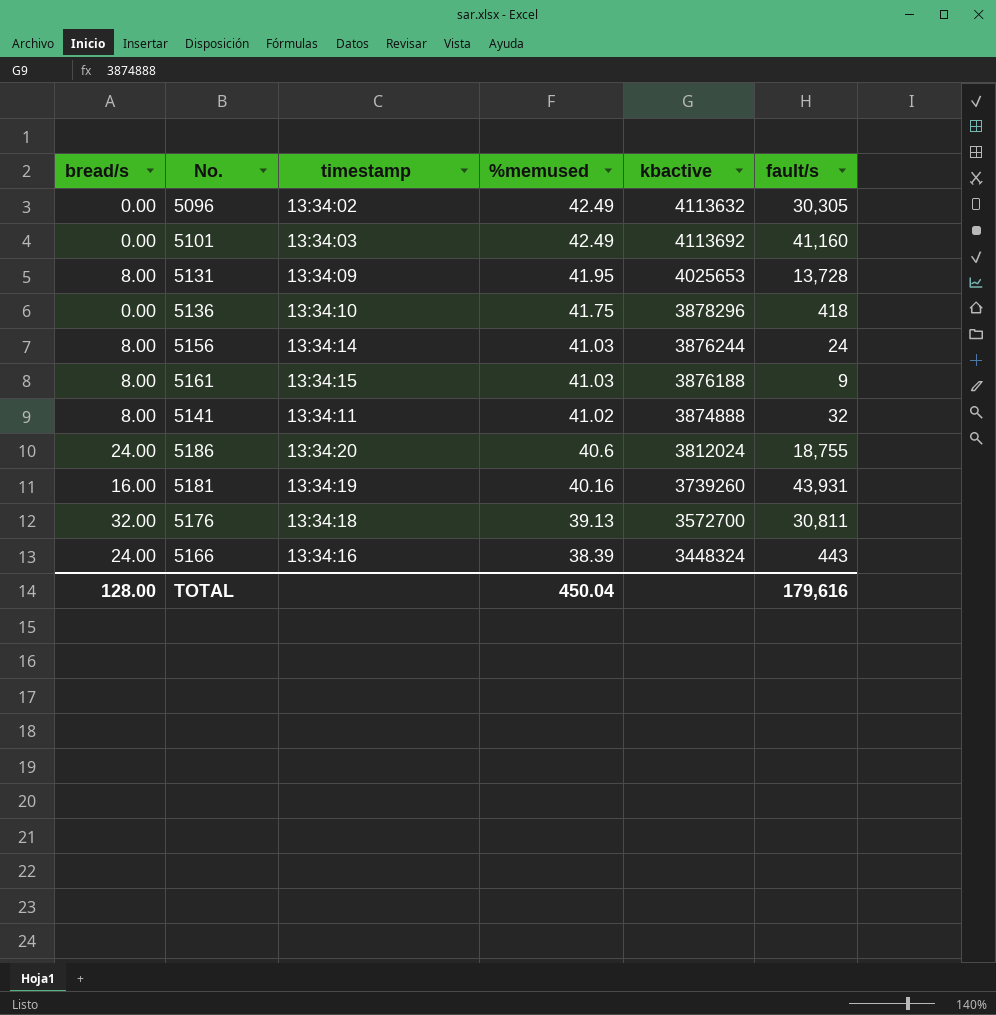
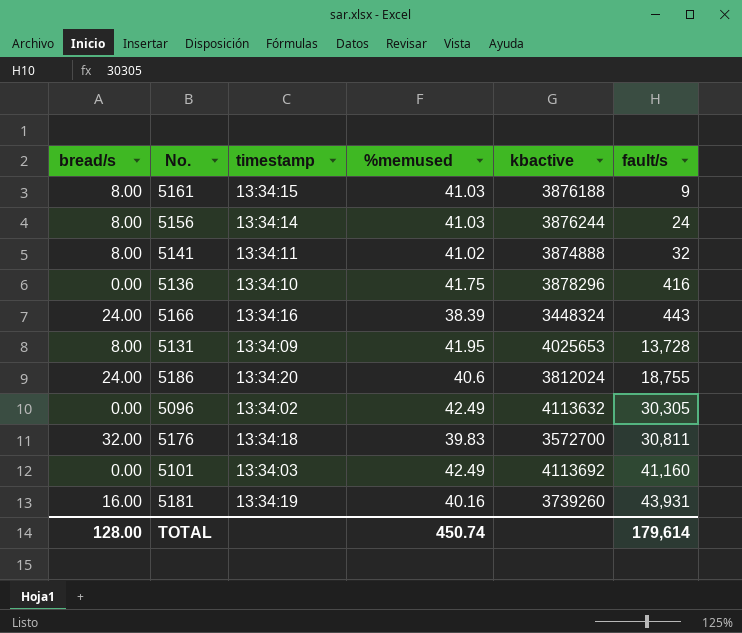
row order: %memused descending -> fault/s ascending
5136 | fault/s: 418 -> 416
5176 | %memused: 39.13 -> 39.83
TOTAL | %memused: 450.04 -> 450.74
TOTAL | fault/s: 179,616 -> 179,614

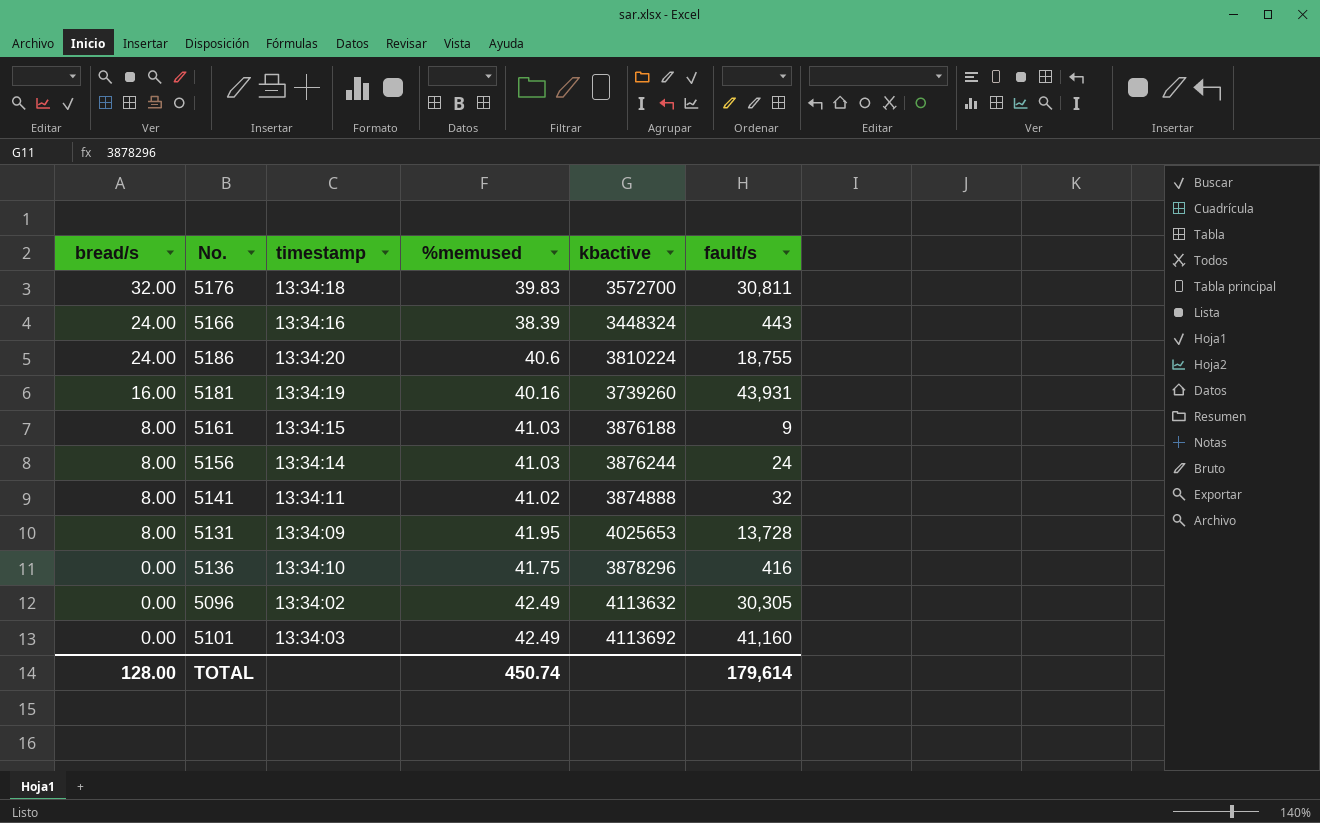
row order: fault/s ascending -> bread/s descending
5186 | kbactive: 3812024 -> 3810224

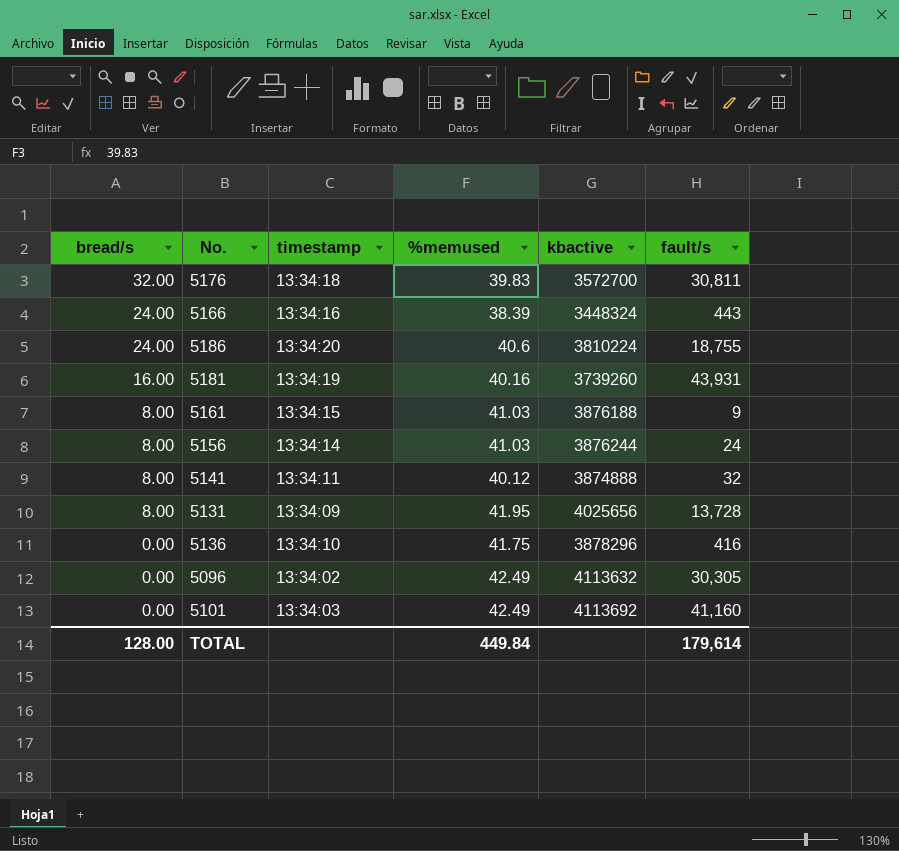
5141 | %memused: 41.02 -> 40.12
5131 | kbactive: 4025653 -> 4025656
TOTAL | %memused: 450.74 -> 449.84

